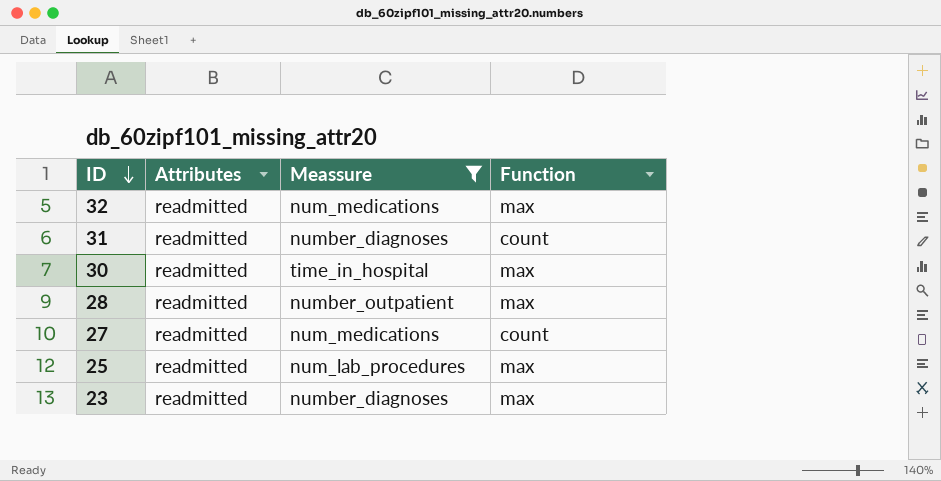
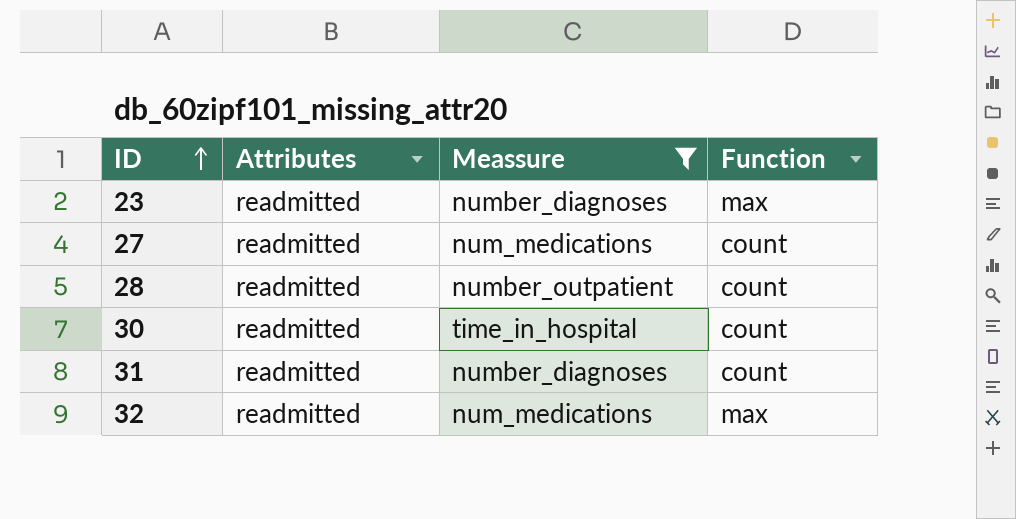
row order: ID descending -> ID ascending
row 25: readmitted | num_lab_procedures | max -> none
28 | Function: max -> count
30 | Function: max -> count

